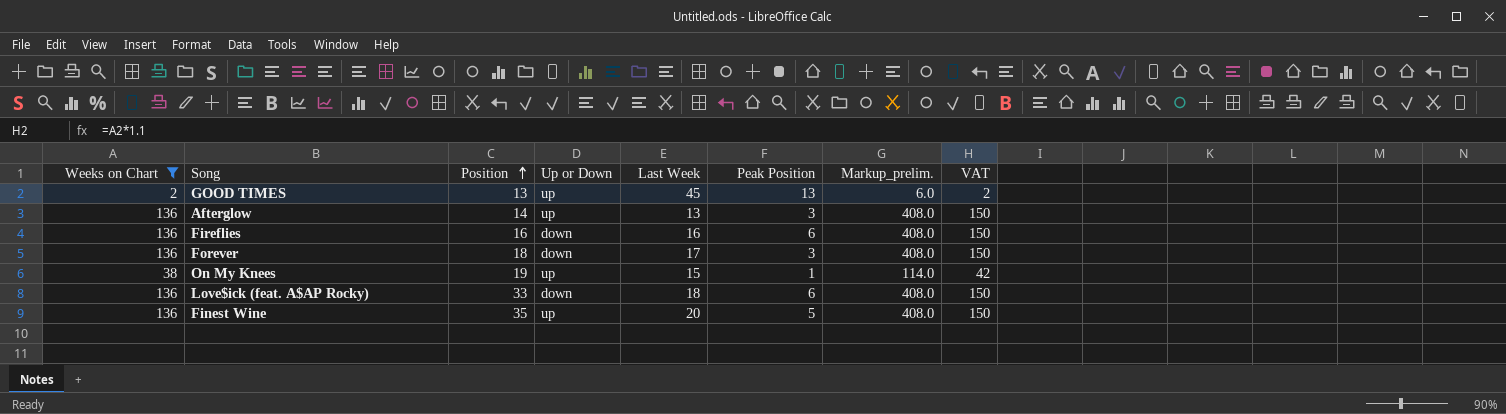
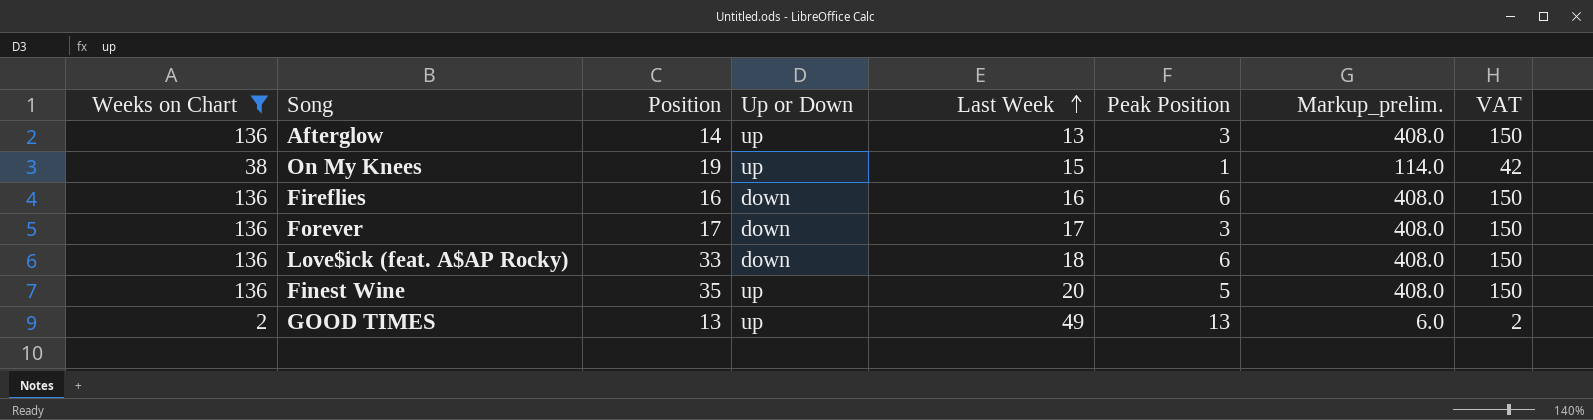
row order: Position ascending -> Last Week ascending
Forever | Position: 18 -> 17
GOOD TIMES | Last Week: 45 -> 49

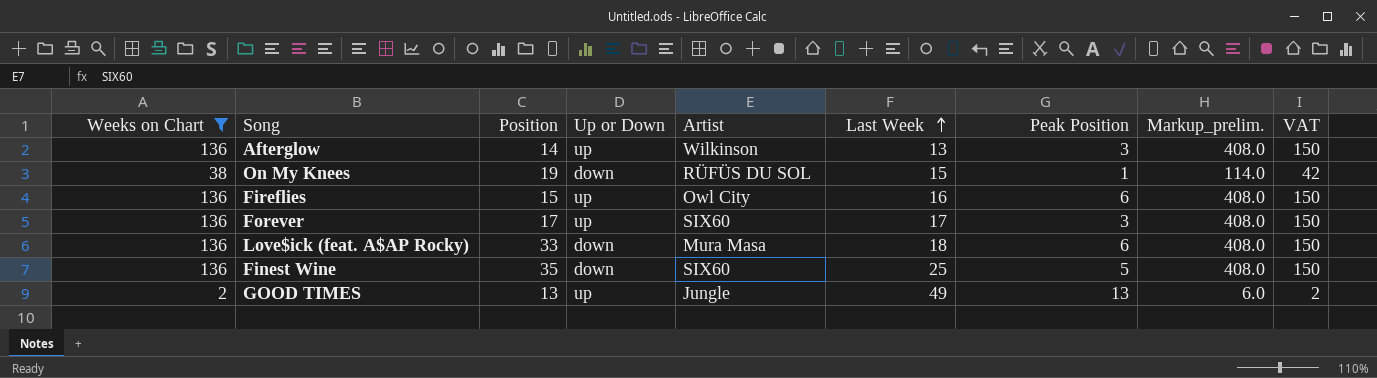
column Artist | position: none -> 5
On My Knees | Up or Down: up -> down
Fireflies | Position: 16 -> 15
Fireflies | Up or Down: down -> up
Forever | Up or Down: down -> up
Finest Wine | Up or Down: up -> down
Finest Wine | Last Week: 20 -> 25

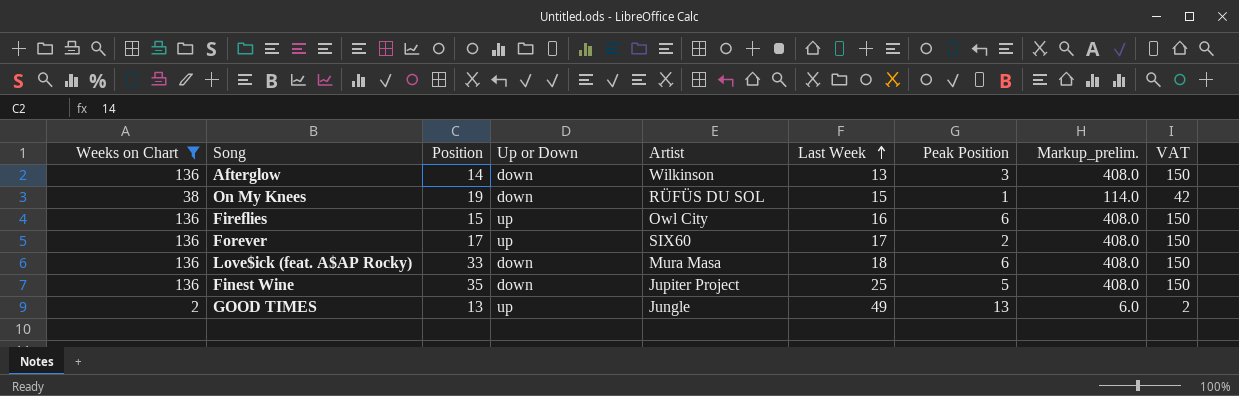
Afterglow | Up or Down: up -> down
Forever | Peak Position: 3 -> 2
Finest Wine | Artist: SIX60 -> Jupiter Project

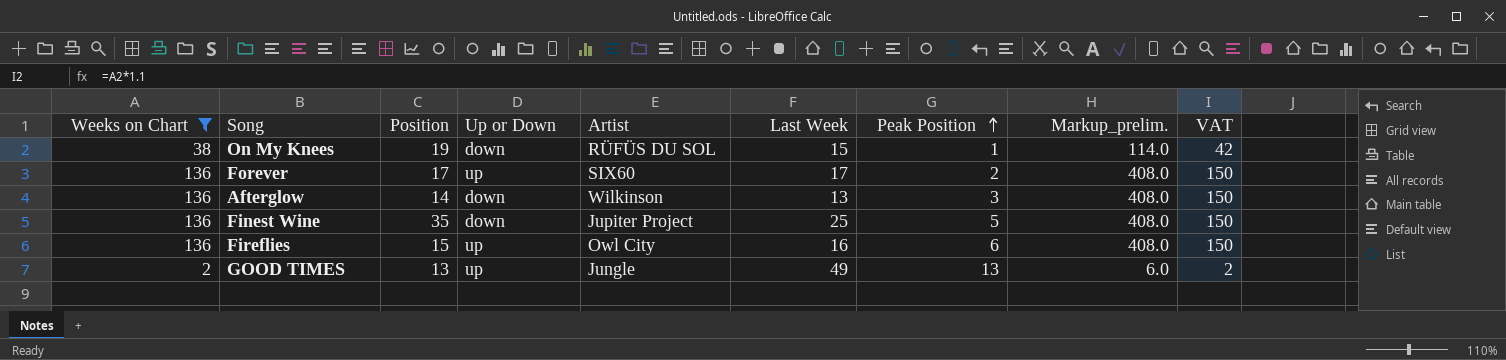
row order: Last Week ascending -> Peak Position ascending
row Love$ick (feat. A$AP Rocky): 136 | 33 | down | Mura Masa | 18 | 6 | 408.0 | 150 -> none

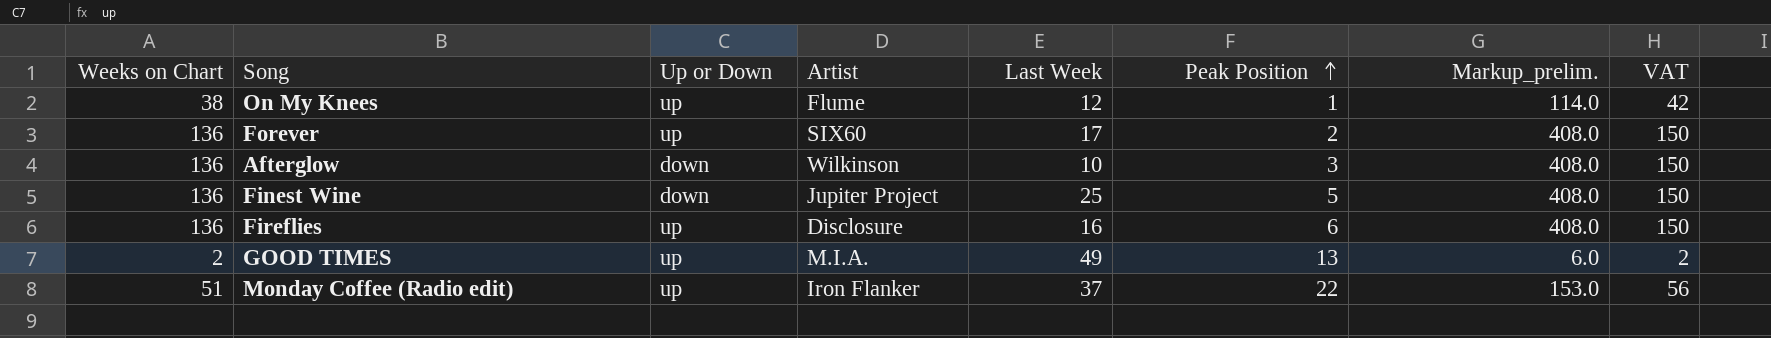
filter: Weeks on Chart != 51 -> none
column Position | position: 3 -> none
On My Knees | Up or Down: down -> up
On My Knees | Artist: RÜFÜS DU SOL -> Flume
On My Knees | Last Week: 15 -> 12
Afterglow | Last Week: 13 -> 10
Fireflies | Artist: Owl City -> Disclosure
GOOD TIMES | Artist: Jungle -> M.I.A.

